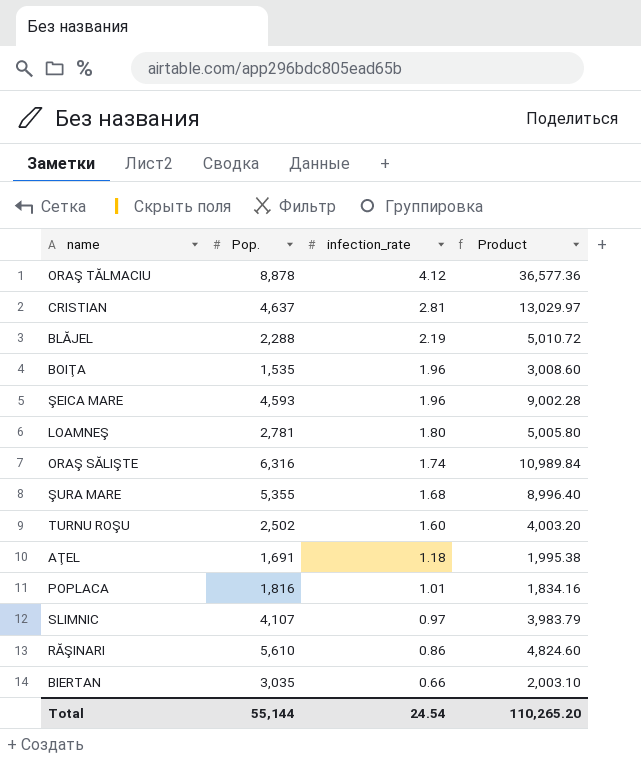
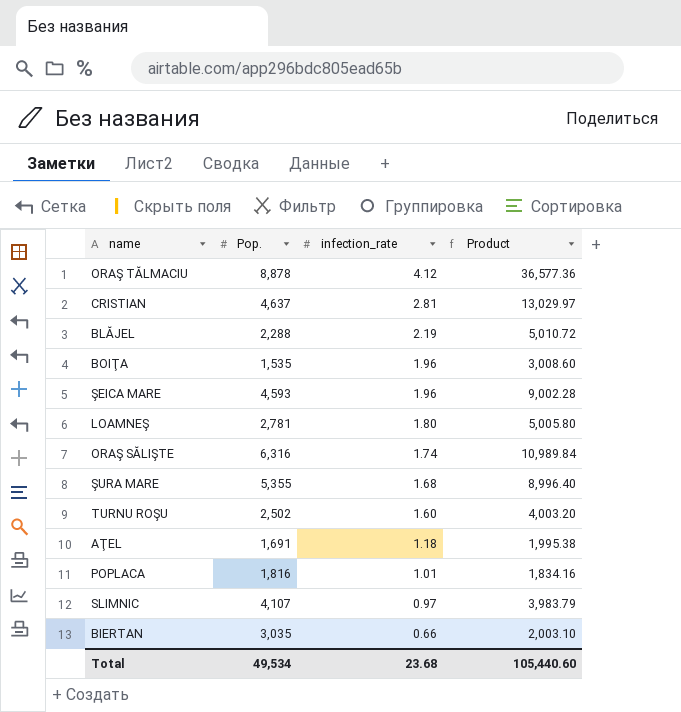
row RĂŞINARI: 5,610 | 0.86 | 4,824.60 -> none
Total | Pop.: 55,144 -> 49,534
Total | infection_rate: 24.54 -> 23.68
Total | Product: 110,265.20 -> 105,440.60

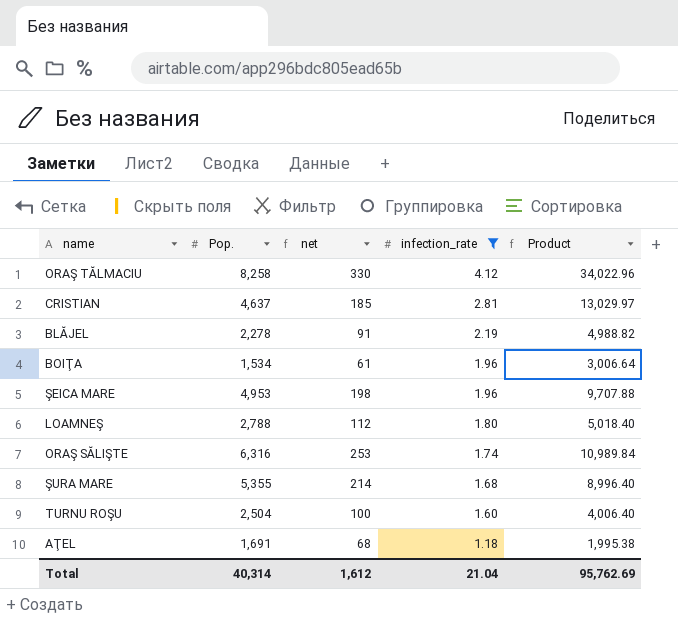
filter: none -> infection_rate >= 1.18
column net | formula: none -> [Pop.] * 0.04
ORAŞ TĂLMACIU | Pop.: 8,878 -> 8,258
ORAŞ TĂLMACIU | Product: 36,577.36 -> 34,022.96
BLĂJEL | Pop.: 2,288 -> 2,278
BLĂJEL | Product: 5,010.72 -> 4,988.82
BOIŢA | Pop.: 1,535 -> 1,534
BOIŢA | Product: 3,008.60 -> 3,006.64
ŞEICA MARE | Pop.: 4,593 -> 4,953
ŞEICA MARE | Product: 9,002.28 -> 9,707.88
LOAMNEŞ | Pop.: 2,781 -> 2,788
LOAMNEŞ | Product: 5,005.80 -> 5,018.40
TURNU ROŞU | Pop.: 2,502 -> 2,504
TURNU ROŞU | Product: 4,003.20 -> 4,006.40
Total | Pop.: 49,534 -> 40,314
Total | infection_rate: 23.68 -> 21.04
Total | Product: 105,440.60 -> 95,762.69

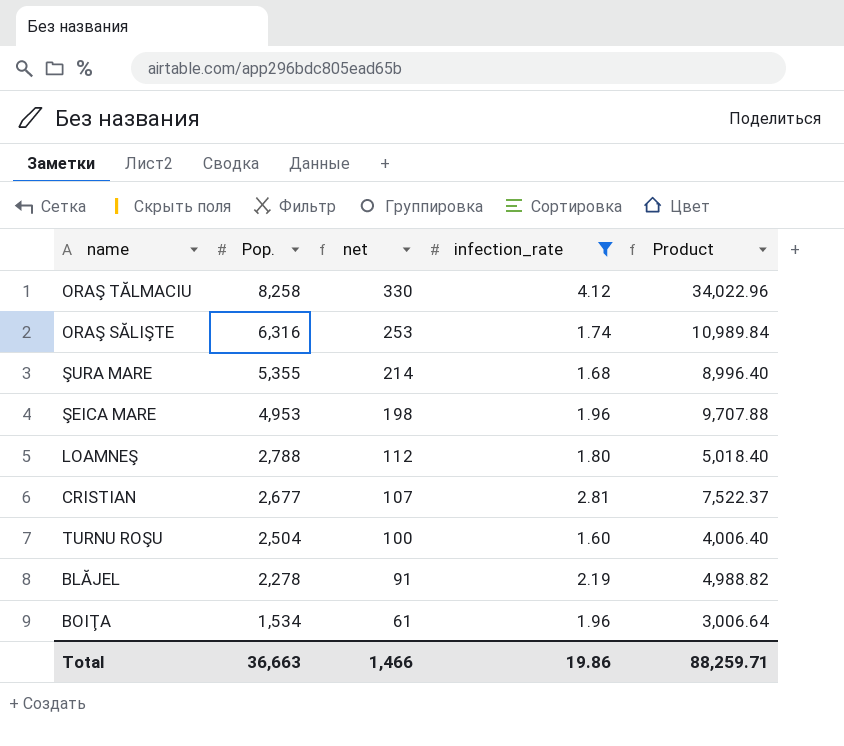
row order: infection_rate descending -> Pop. descending
row AŢEL: 1,691 | 68 | 1.18 | 1,995.38 -> none
CRISTIAN | Pop.: 4,637 -> 2,677
CRISTIAN | net: 185 -> 107
CRISTIAN | Product: 13,029.97 -> 7,522.37
Total | Pop.: 40,314 -> 36,663
Total | net: 1,612 -> 1,466
Total | infection_rate: 21.04 -> 19.86
Total | Product: 95,762.69 -> 88,259.71

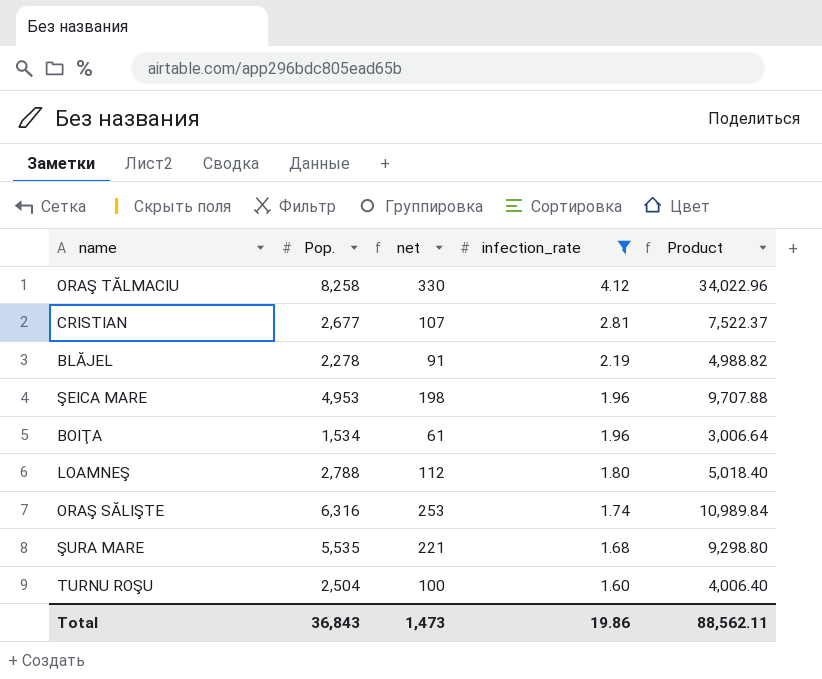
row order: Pop. descending -> infection_rate descending
ŞURA MARE | Pop.: 5,355 -> 5,535
ŞURA MARE | net: 214 -> 221
ŞURA MARE | Product: 8,996.40 -> 9,298.80
Total | Pop.: 36,663 -> 36,843
Total | net: 1,466 -> 1,473
Total | Product: 88,259.71 -> 88,562.11

